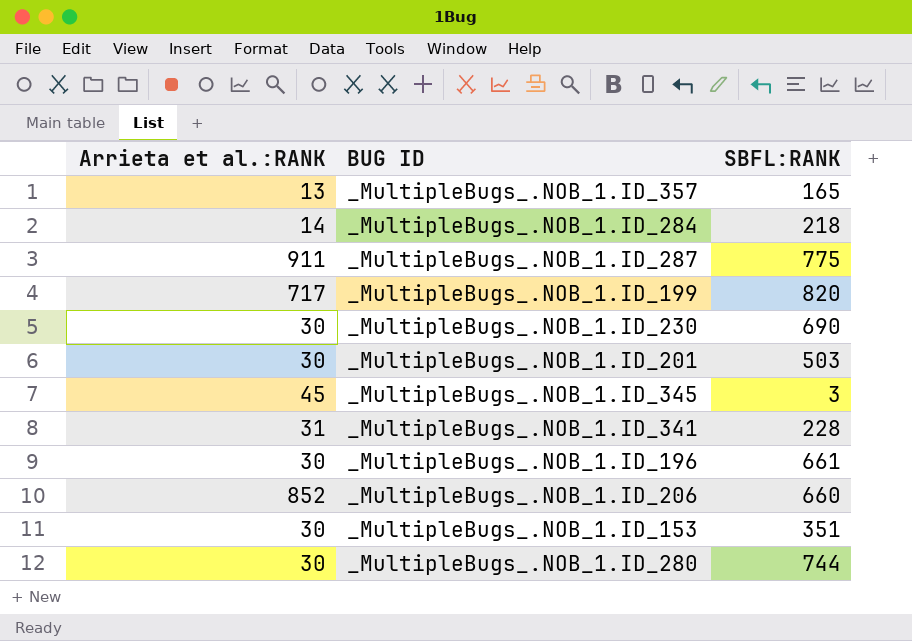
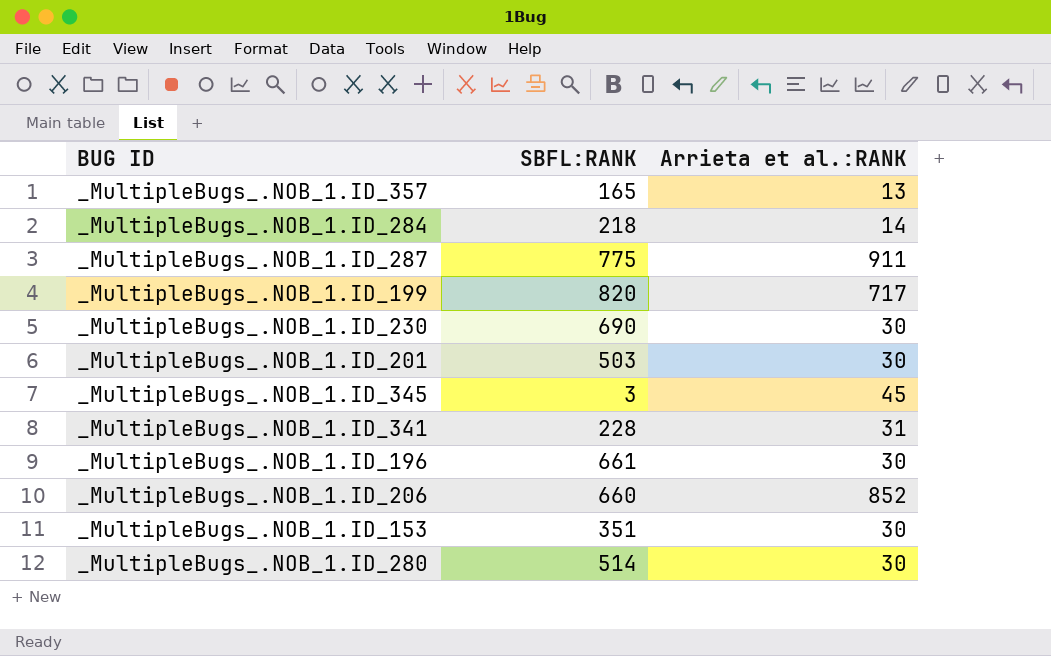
column Arrieta et al.:RANK | position: 1 -> 3
_MultipleBugs_.NOB_1.ID_280 | SBFL:RANK: 744 -> 514

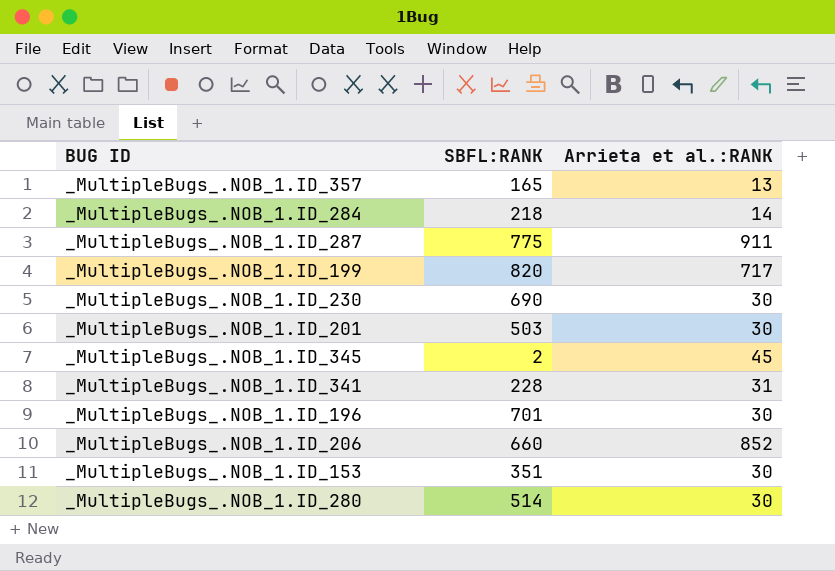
_MultipleBugs_.NOB_1.ID_345 | SBFL:RANK: 3 -> 2
_MultipleBugs_.NOB_1.ID_196 | SBFL:RANK: 661 -> 701

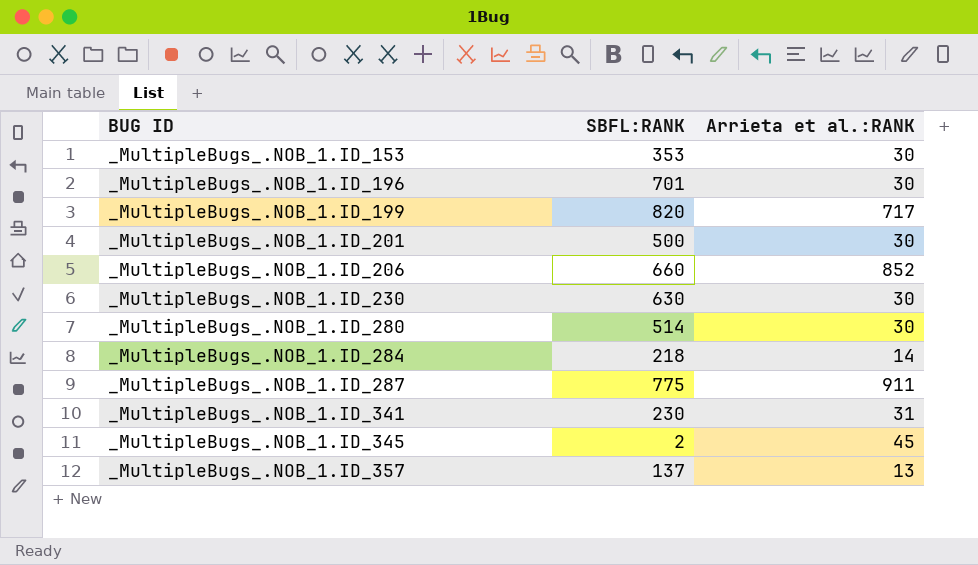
row order: none -> BUG ID ascending
_MultipleBugs_.NOB_1.ID_153 | SBFL:RANK: 351 -> 353
_MultipleBugs_.NOB_1.ID_201 | SBFL:RANK: 503 -> 500
_MultipleBugs_.NOB_1.ID_230 | SBFL:RANK: 690 -> 630
_MultipleBugs_.NOB_1.ID_341 | SBFL:RANK: 228 -> 230
_MultipleBugs_.NOB_1.ID_357 | SBFL:RANK: 165 -> 137

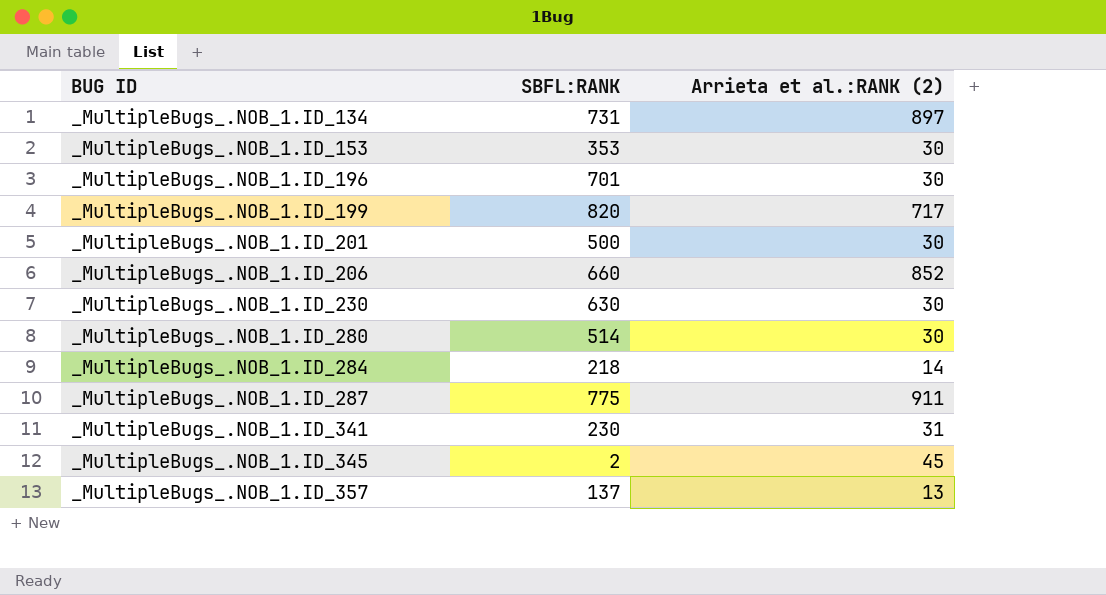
column name: Arrieta et al.:RANK -> Arrieta et al.:RANK (2)
row _MultipleBugs_.NOB_1.ID_134: none -> 731 | 897

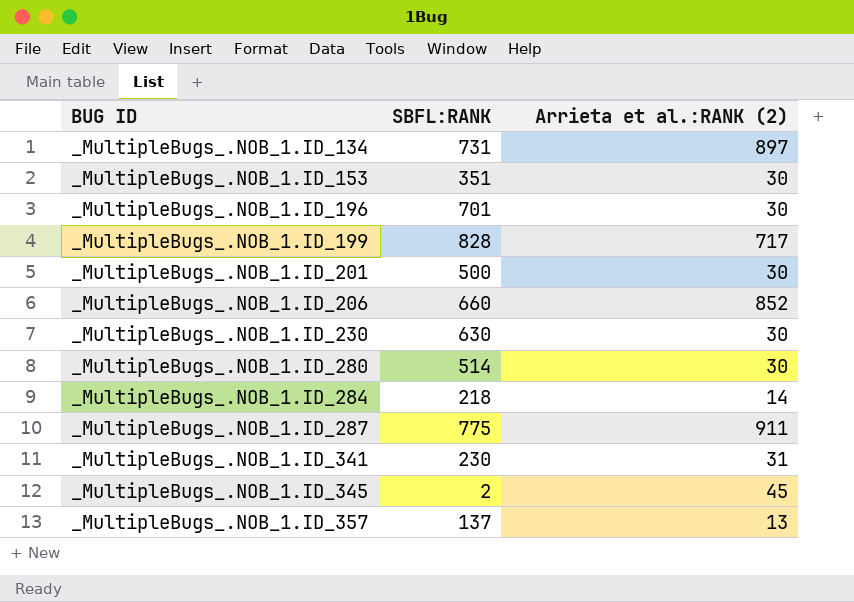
_MultipleBugs_.NOB_1.ID_153 | SBFL:RANK: 353 -> 351
_MultipleBugs_.NOB_1.ID_199 | SBFL:RANK: 820 -> 828

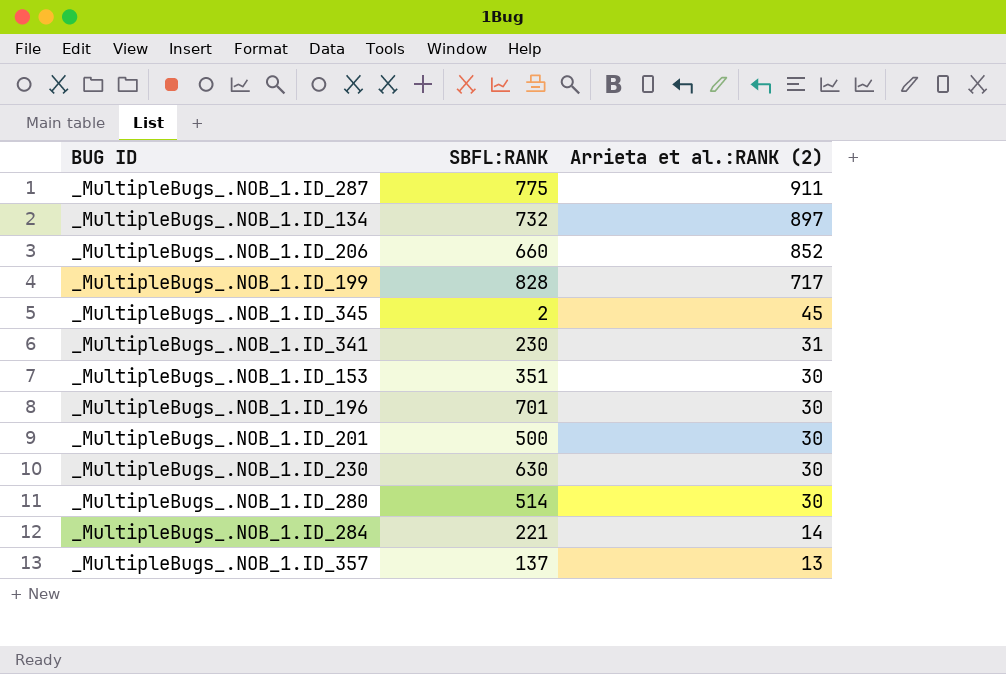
row order: BUG ID ascending -> Arrieta et al.:RANK (2) descending
_MultipleBugs_.NOB_1.ID_134 | SBFL:RANK: 731 -> 732
_MultipleBugs_.NOB_1.ID_284 | SBFL:RANK: 218 -> 221

